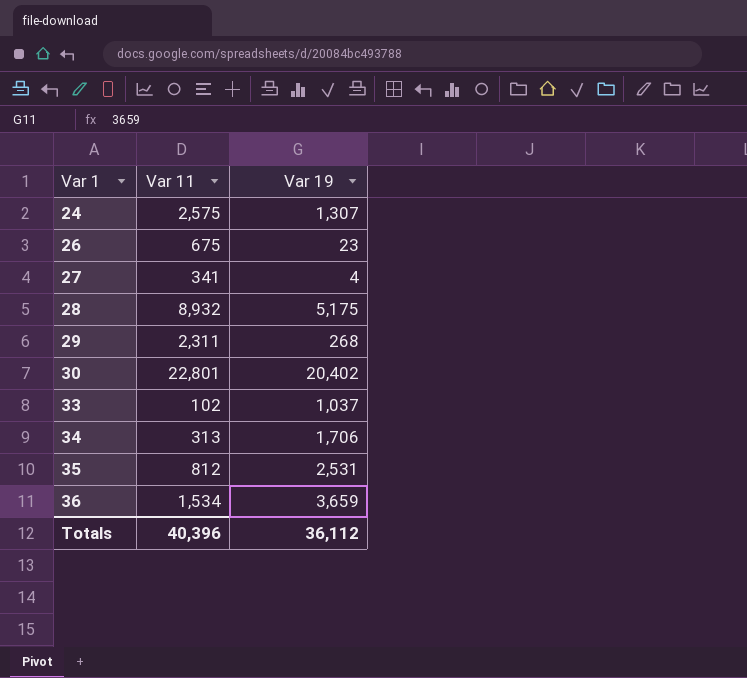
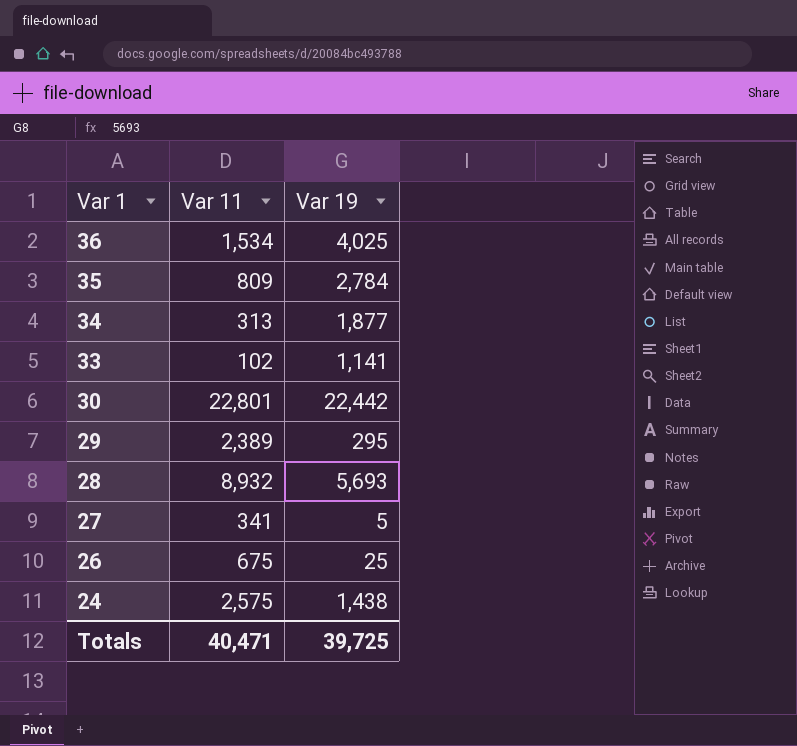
row order: Var 1 ascending -> Var 1 descending
36 | Var 19: 3,659 -> 4,025
35 | Var 11: 812 -> 809
35 | Var 19: 2,531 -> 2,784
34 | Var 19: 1,706 -> 1,877
33 | Var 19: 1,037 -> 1,141
30 | Var 19: 20,402 -> 22,442
29 | Var 11: 2,311 -> 2,389
29 | Var 19: 268 -> 295
28 | Var 19: 5,175 -> 5,693
27 | Var 19: 4 -> 5
26 | Var 19: 23 -> 25
24 | Var 19: 1,307 -> 1,438
Totals | Var 11: 40,396 -> 40,471
Totals | Var 19: 36,112 -> 39,725

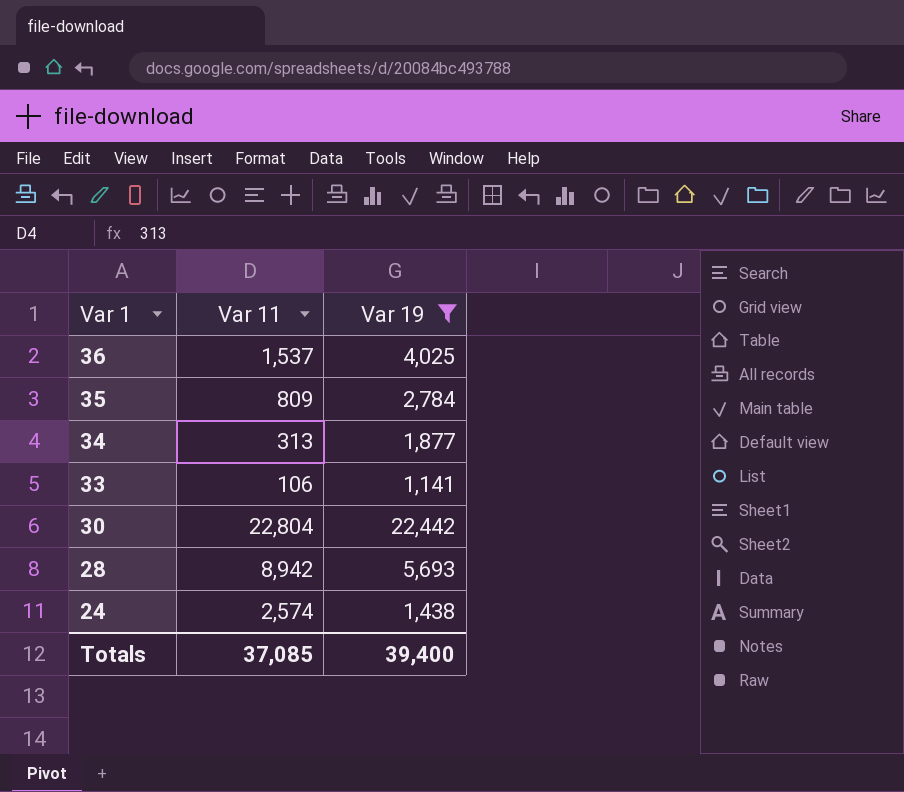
filter: none -> Var 19 >= 1,141
36 | Var 11: 1,534 -> 1,537
33 | Var 11: 102 -> 106
30 | Var 11: 22,801 -> 22,804
28 | Var 11: 8,932 -> 8,942
24 | Var 11: 2,575 -> 2,574
Totals | Var 11: 40,471 -> 37,085
Totals | Var 19: 39,725 -> 39,400

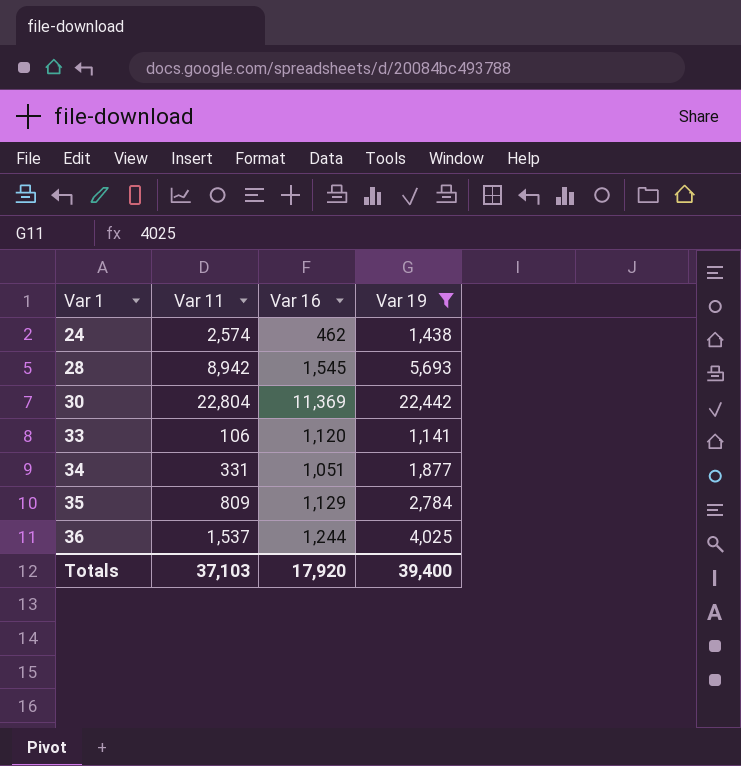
row order: Var 1 descending -> Var 1 ascending
column Var 16 | position: none -> 3
34 | Var 11: 313 -> 331
Totals | Var 11: 37,085 -> 37,103

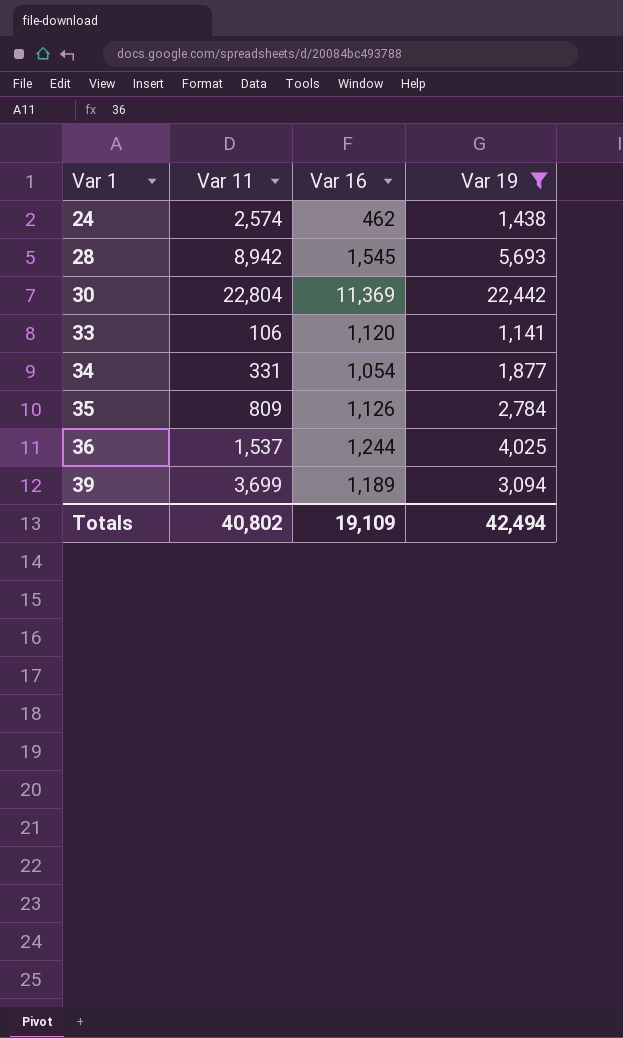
34 | Var 16: 1,051 -> 1,054
35 | Var 16: 1,129 -> 1,126
row 39: none -> 3,699 | 1,189 | 3,094
Totals | Var 11: 37,103 -> 40,802
Totals | Var 16: 17,920 -> 19,109
Totals | Var 19: 39,400 -> 42,494

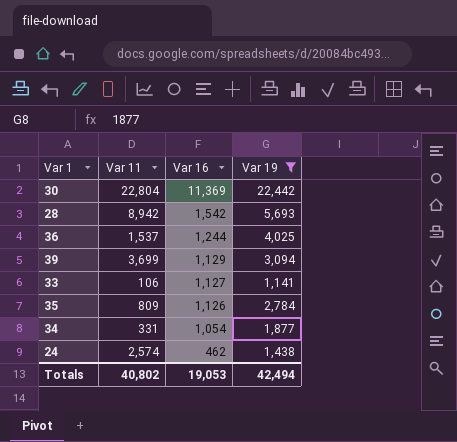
row order: Var 1 ascending -> Var 16 descending
28 | Var 16: 1,545 -> 1,542
39 | Var 16: 1,189 -> 1,129
33 | Var 16: 1,120 -> 1,127
Totals | Var 16: 19,109 -> 19,053

